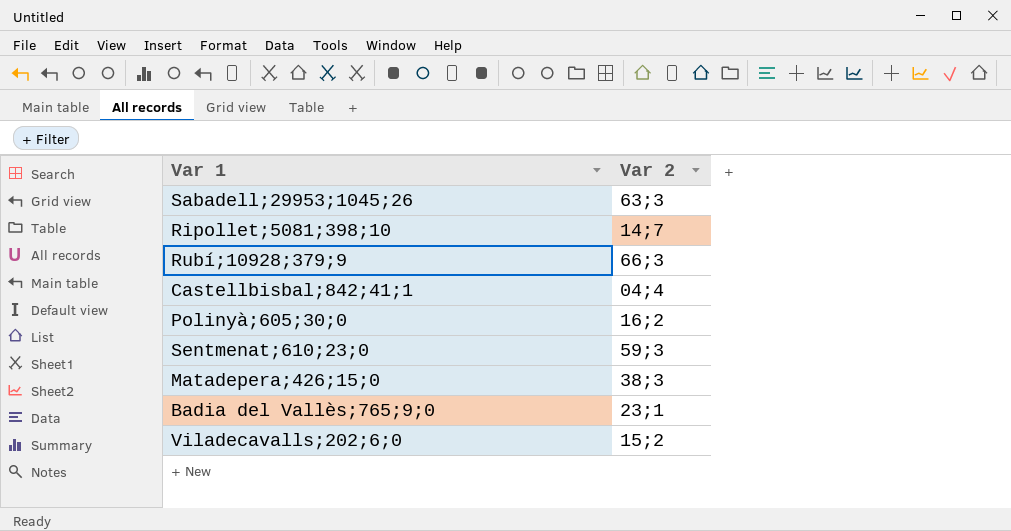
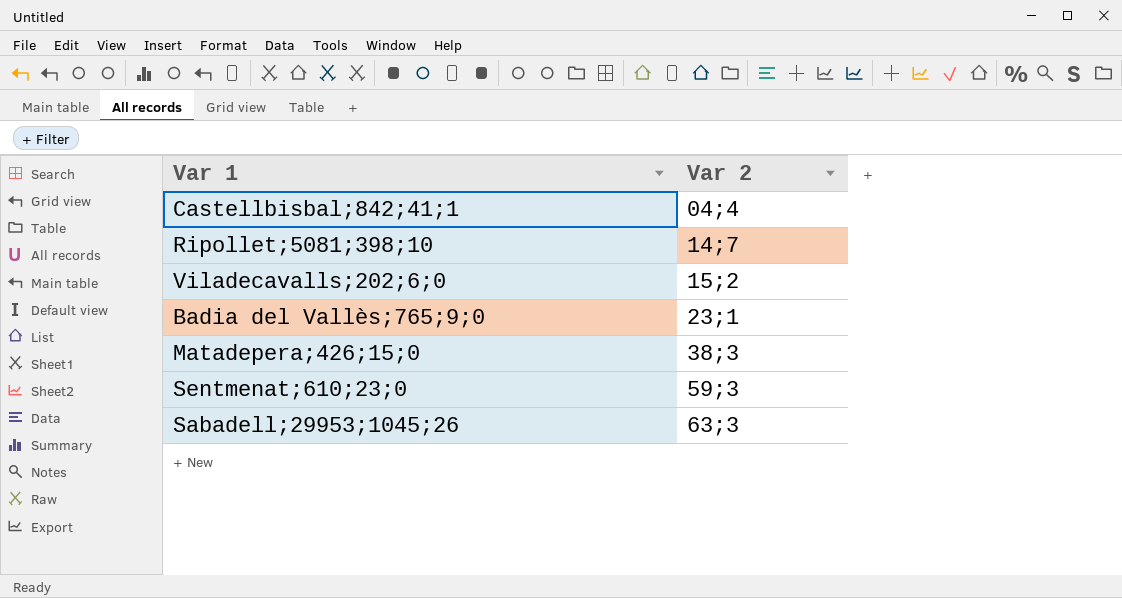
row order: none -> Var 2 ascending
row Rubí;10928;379;9: 66;3 -> none
row Polinyà;605;30;0: 16;2 -> none

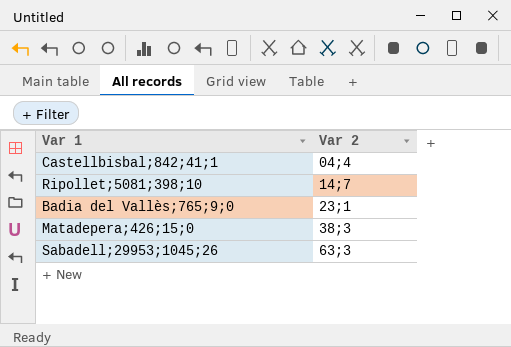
row Viladecavalls;202;6;0: 15;2 -> none
row Sentmenat;610;23;0: 59;3 -> none

